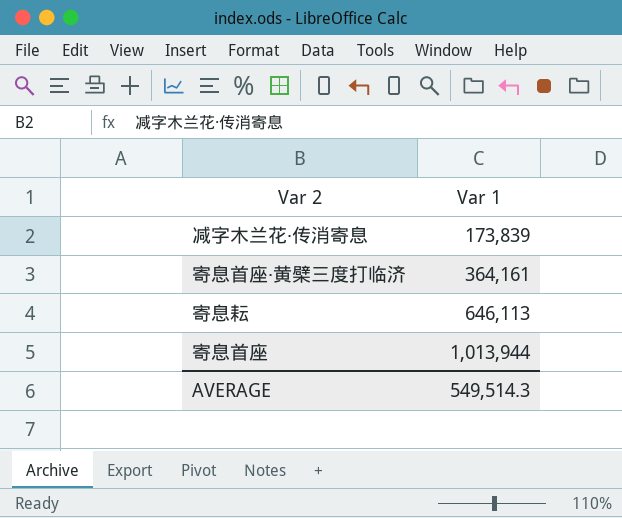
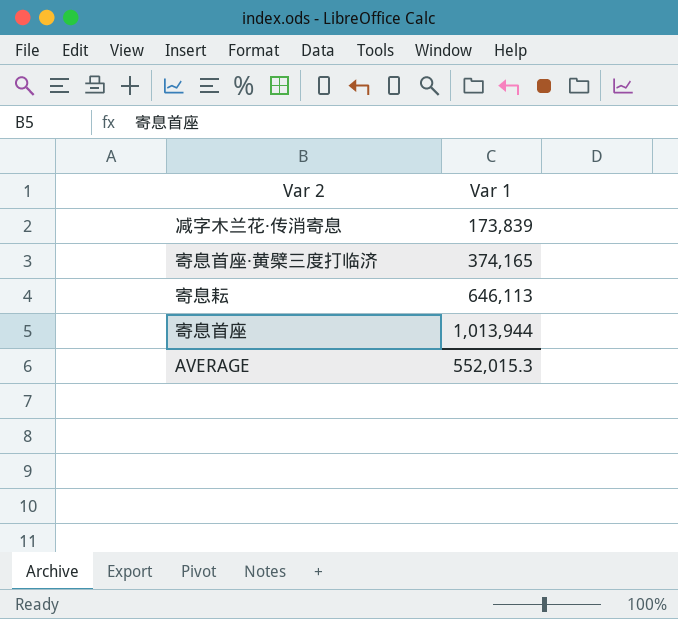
寄息首座·黄檗三度打临济 | Var 1: 364,161 -> 374,165
AVERAGE | Var 1: 549,514.3 -> 552,015.3

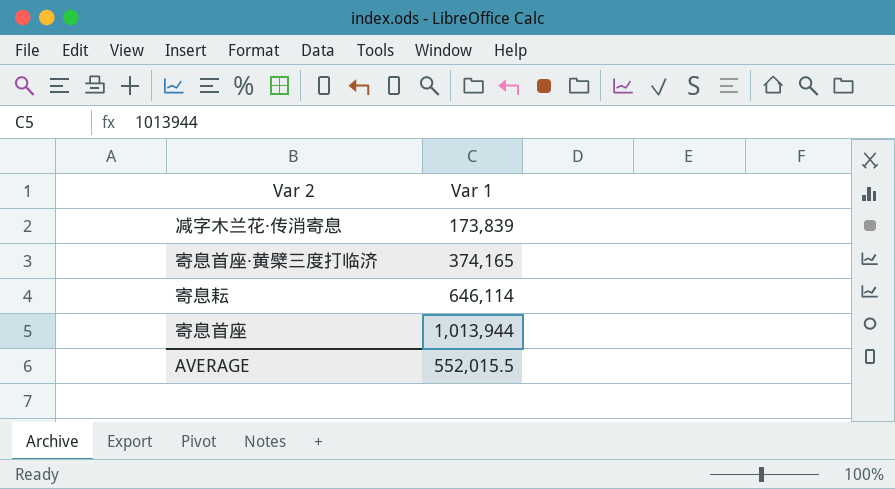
寄息耘 | Var 1: 646,113 -> 646,114
AVERAGE | Var 1: 552,015.3 -> 552,015.5

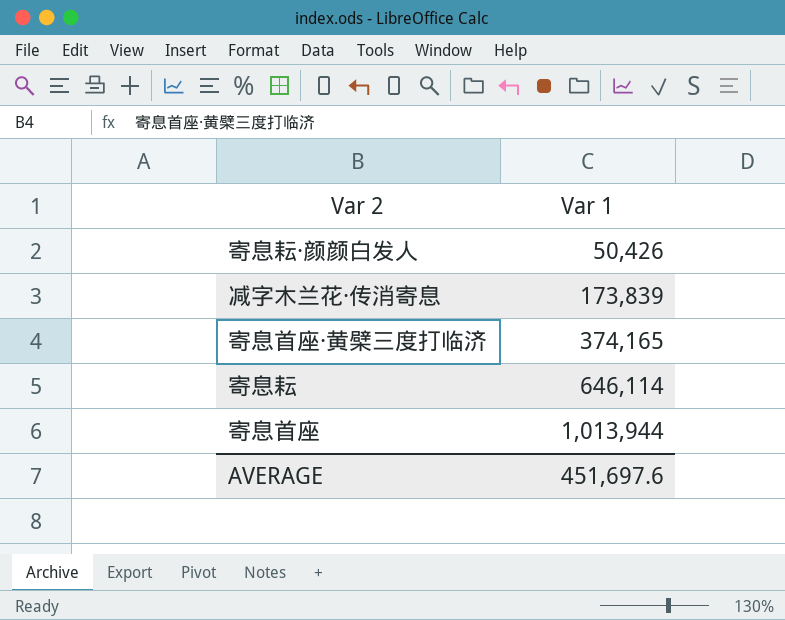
row 寄息耘·颜颜白发人: none -> 50,426
AVERAGE | Var 1: 552,015.5 -> 451,697.6

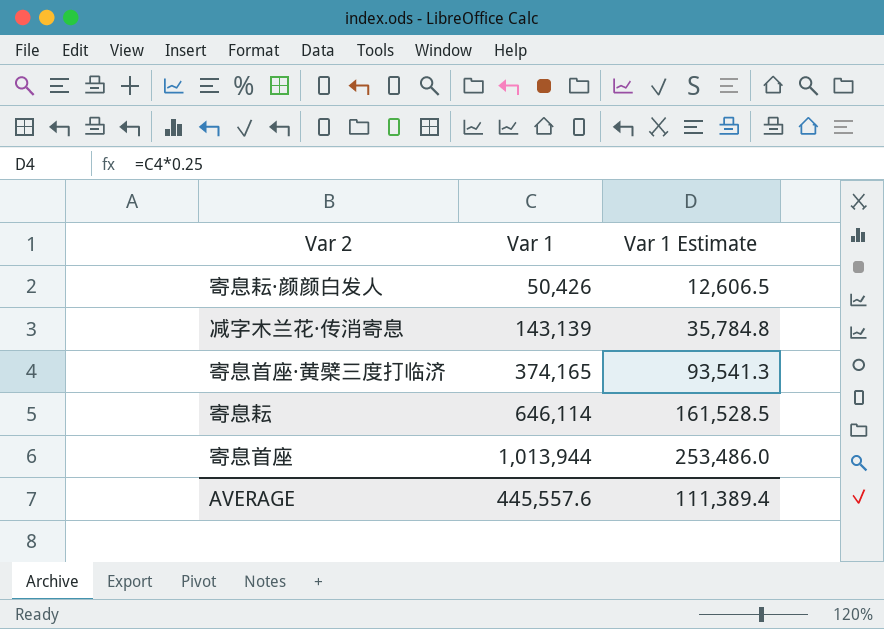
column Var 1 Estimate | formula: none -> [Var 1] * 0.25
减字木兰花·传消寄息 | Var 1: 173,839 -> 143,139
AVERAGE | Var 1: 451,697.6 -> 445,557.6

